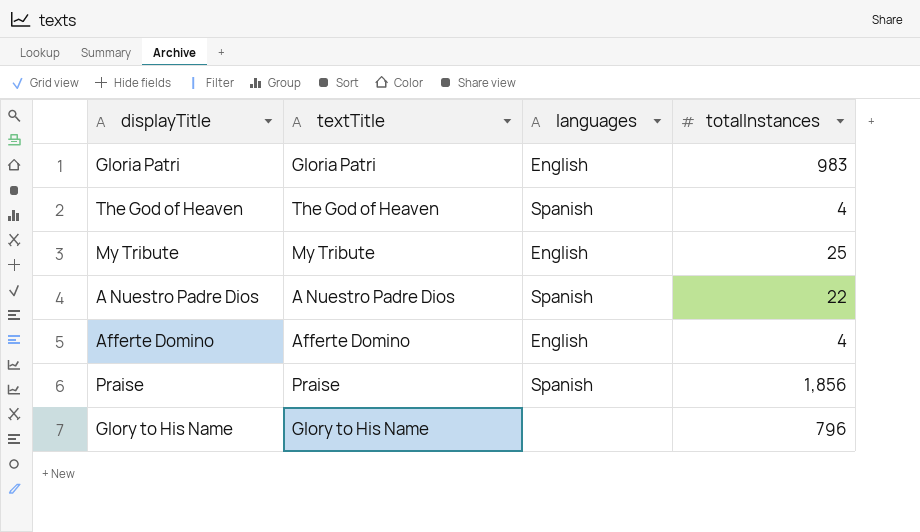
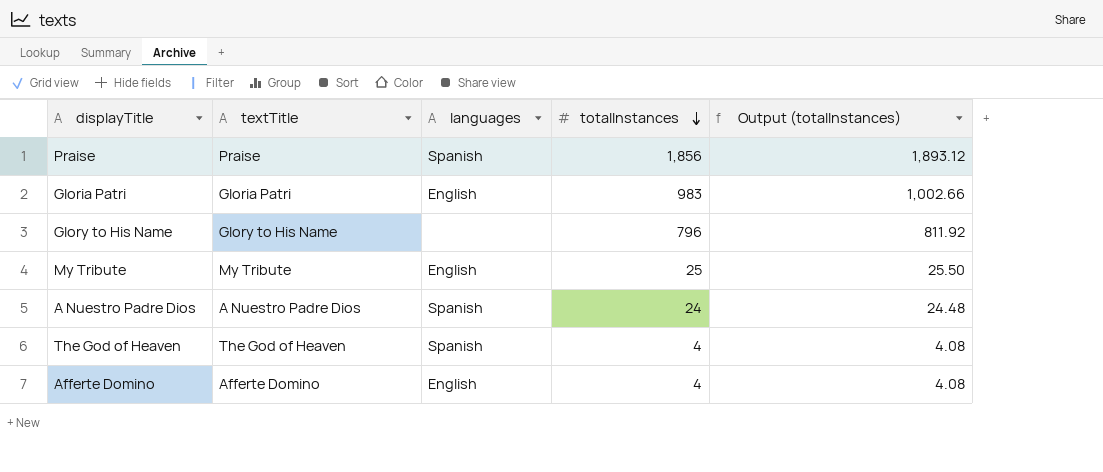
row order: none -> totalInstances descending
column Output (totalInstances) | formula: none -> [totalInstances] * 1.02
A Nuestro Padre Dios | totalInstances: 22 -> 24

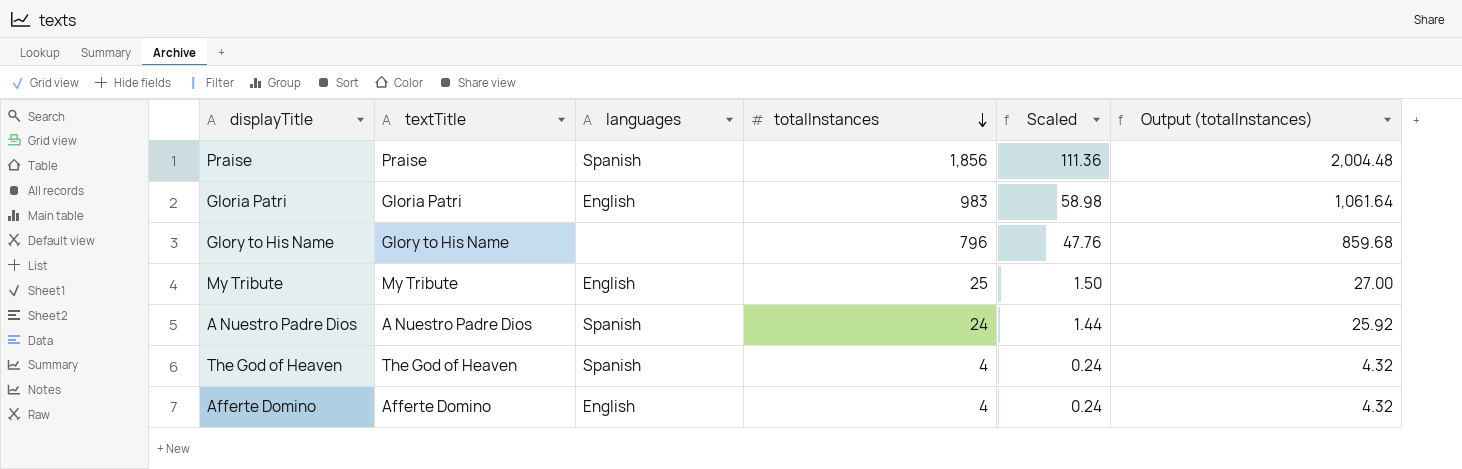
column Scaled | formula: none -> [totalInstances] * 0.06
column Output (totalInstances) | formula: [totalInstances] * 1.02 -> [totalInstances] * 1.08

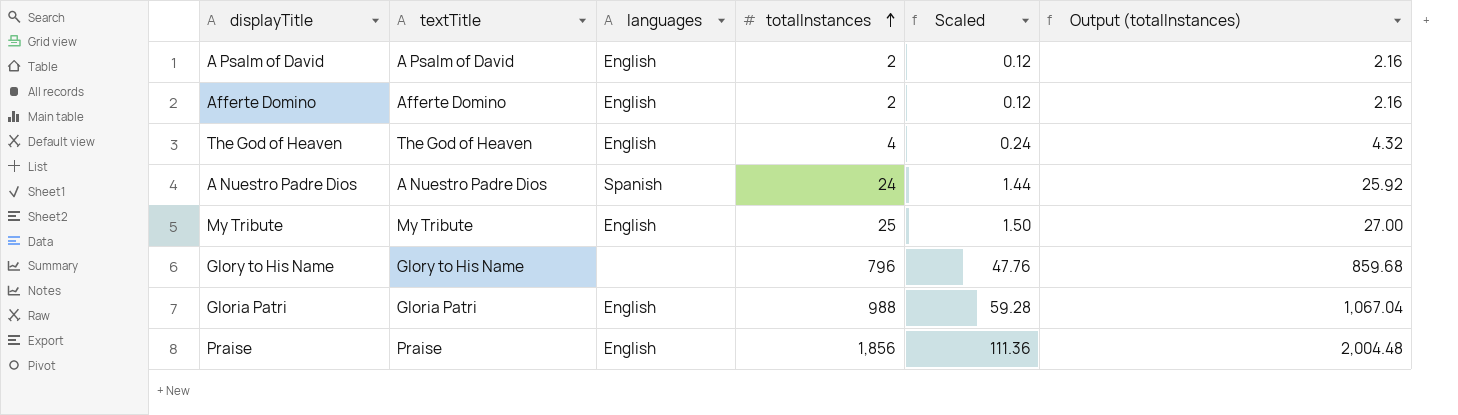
row order: totalInstances descending -> totalInstances ascending
row A Psalm of David: none -> A Psalm of David | English | 2 | 0.12 | 2.16
Afferte Domino | totalInstances: 4 -> 2
Afferte Domino | Scaled: 0.24 -> 0.12
Afferte Domino | Output (totalInstances): 4.32 -> 2.16
The God of Heaven | languages: Spanish -> English
Gloria Patri | totalInstances: 983 -> 988
Gloria Patri | Scaled: 58.98 -> 59.28
Gloria Patri | Output (totalInstances): 1,061.64 -> 1,067.04
Praise | languages: Spanish -> English

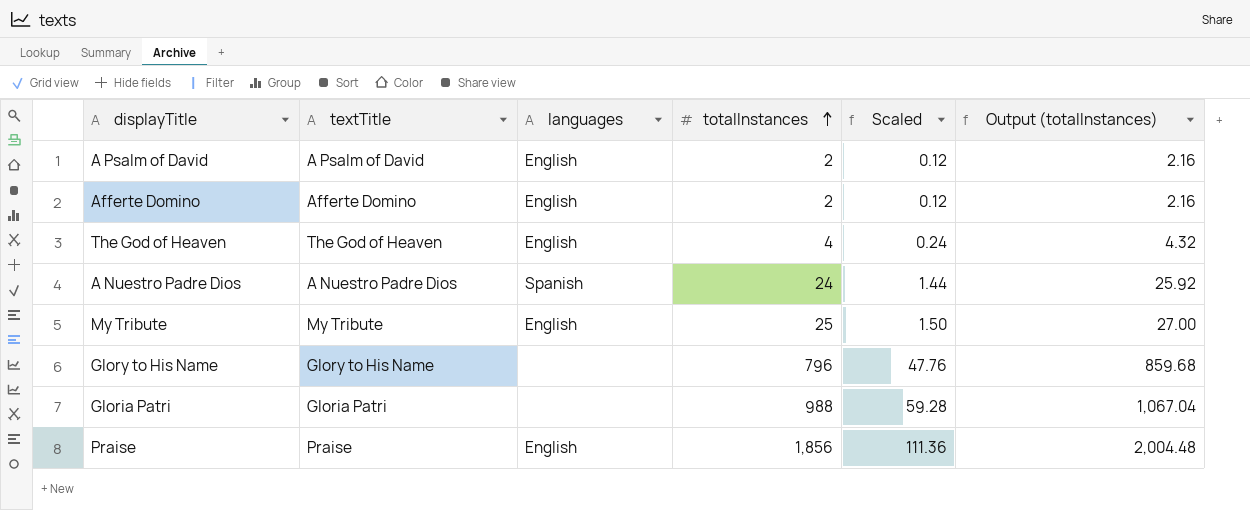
Gloria Patri | languages: English -> none

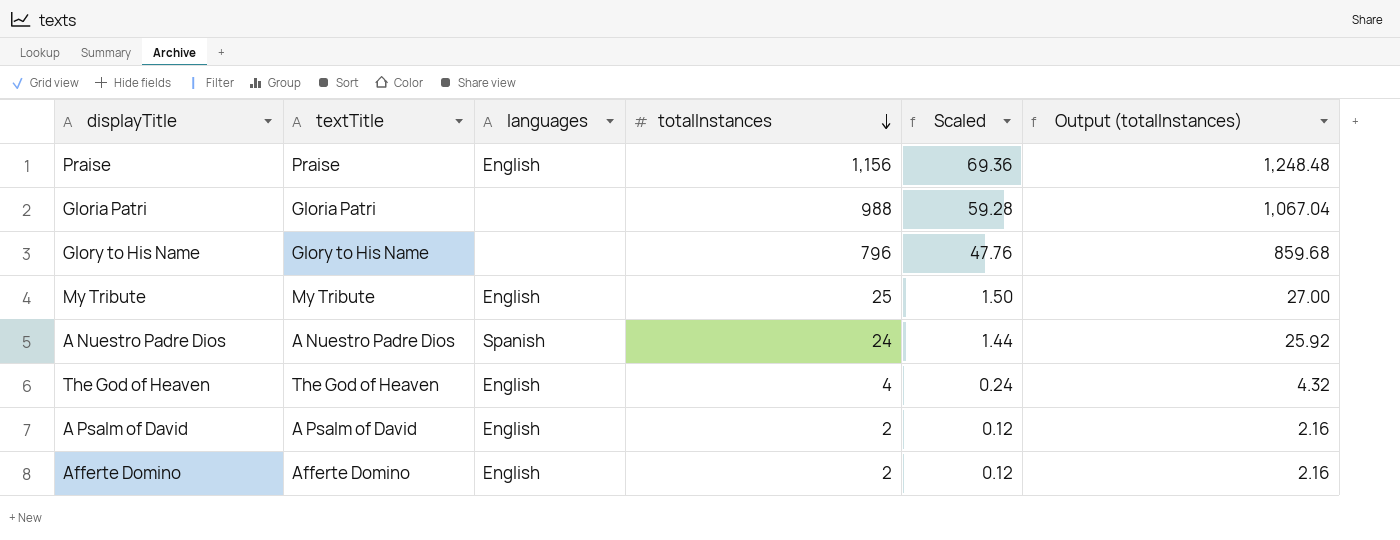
row order: totalInstances ascending -> totalInstances descending
Praise | totalInstances: 1,856 -> 1,156
Praise | Scaled: 111.36 -> 69.36
Praise | Output (totalInstances): 2,004.48 -> 1,248.48

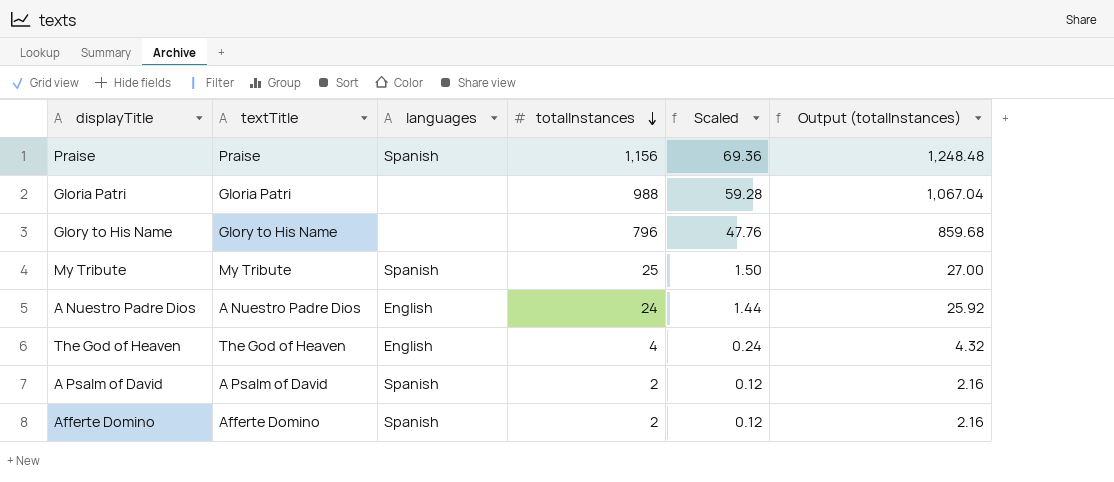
Praise | languages: English -> Spanish
My Tribute | languages: English -> Spanish
A Nuestro Padre Dios | languages: Spanish -> English
A Psalm of David | languages: English -> Spanish
Afferte Domino | languages: English -> Spanish

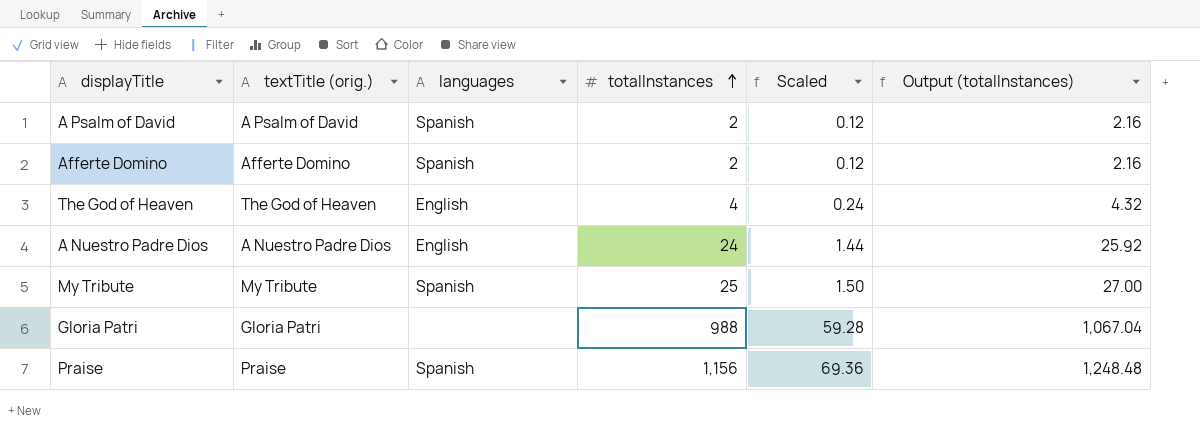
row order: totalInstances descending -> totalInstances ascending
column name: textTitle -> textTitle (orig.)
row Glory to His Name: Glory to His Name | none | 796 | 47.76 | 859.68 -> none

